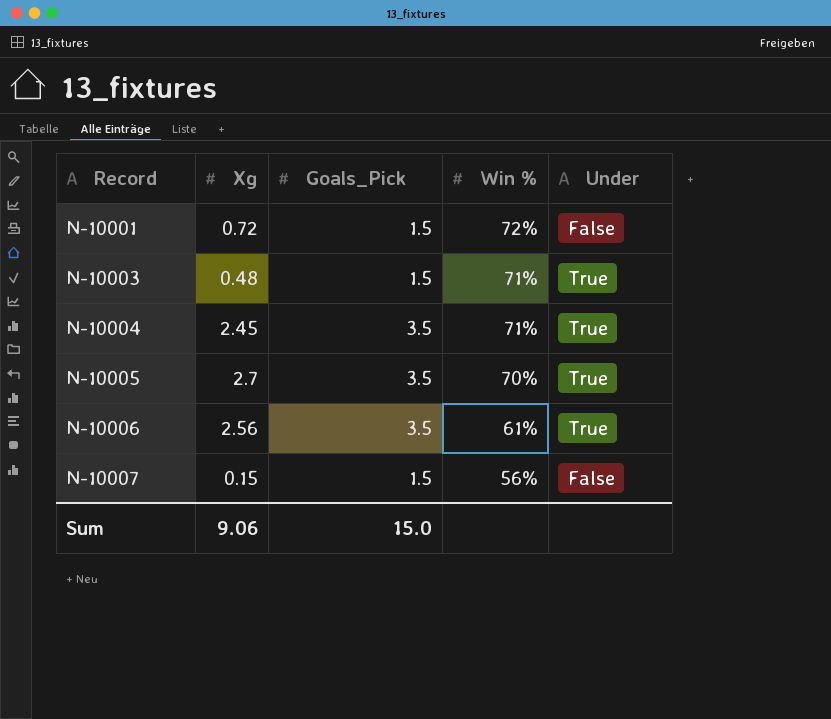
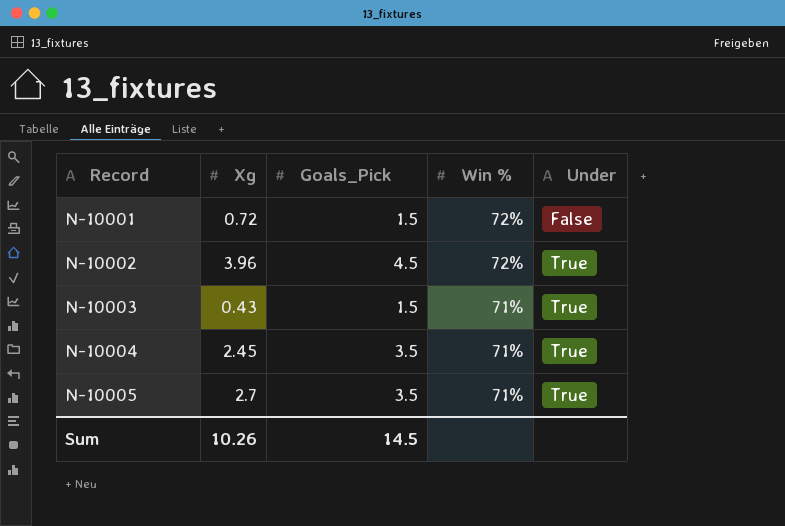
row N-10006: 2.56 | 3.5 | 61% | True -> none
row N-10007: 0.15 | 1.5 | 56% | False -> none
row N-10002: none -> 3.96 | 4.5 | 72% | True
N-10003 | Xg: 0.48 -> 0.43
N-10005 | Win %: 70% -> 71%
Sum | Xg: 9.06 -> 10.26
Sum | Goals_Pick: 15.0 -> 14.5

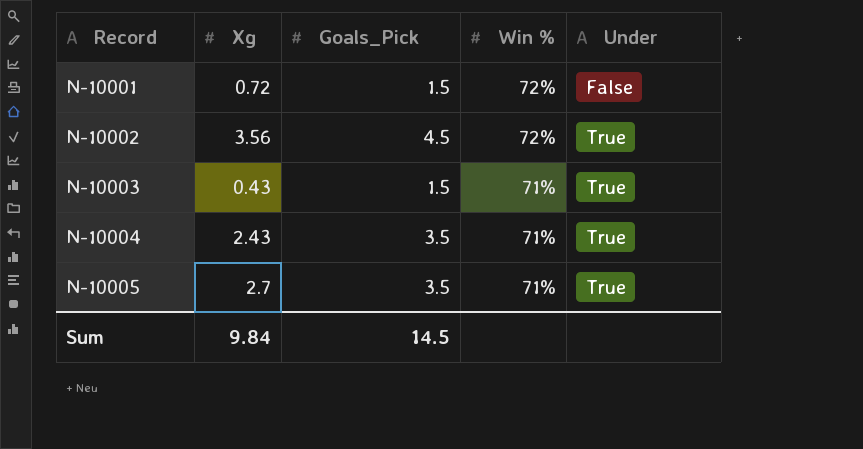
N-10002 | Xg: 3.96 -> 3.56
N-10004 | Xg: 2.45 -> 2.43
Sum | Xg: 10.26 -> 9.84

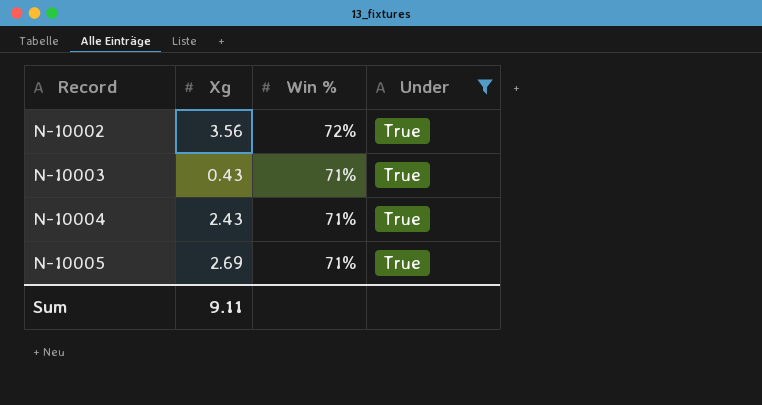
filter: none -> Under = True
column Goals_Pick | position: 3 -> none
N-10005 | Xg: 2.7 -> 2.69
Sum | Xg: 9.84 -> 9.11

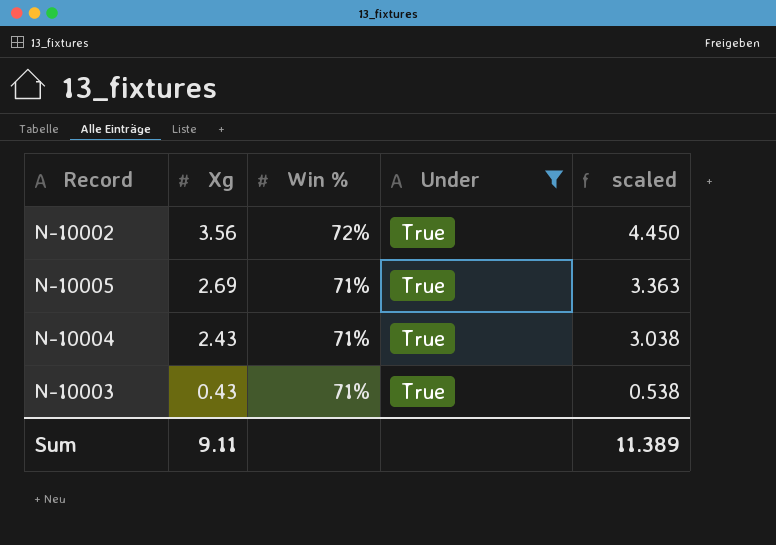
row order: Record ascending -> Xg descending
column scaled | formula: none -> [Xg] * 1.25

